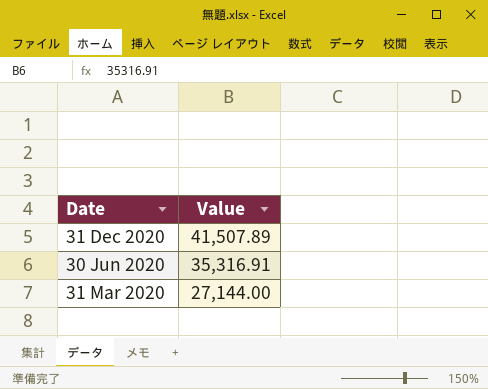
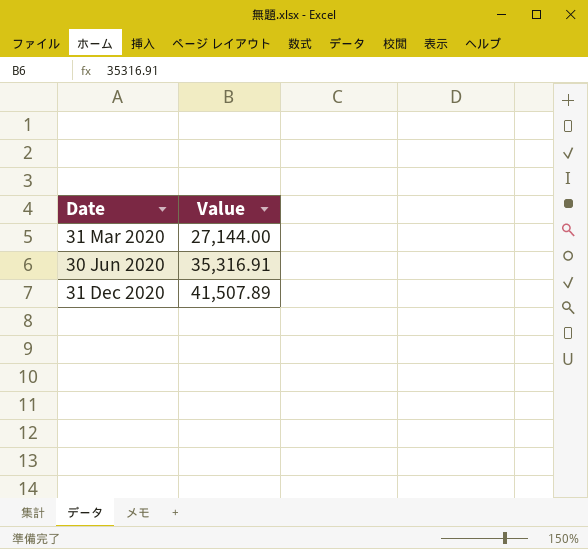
row order: Date descending -> Date ascending

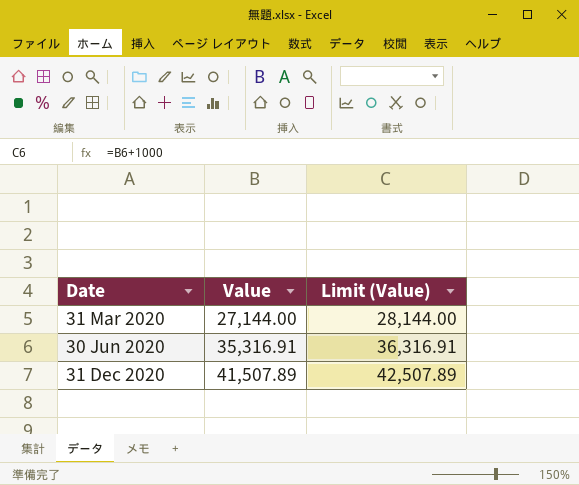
column Limit (Value) | formula: none -> [Value] + 1000

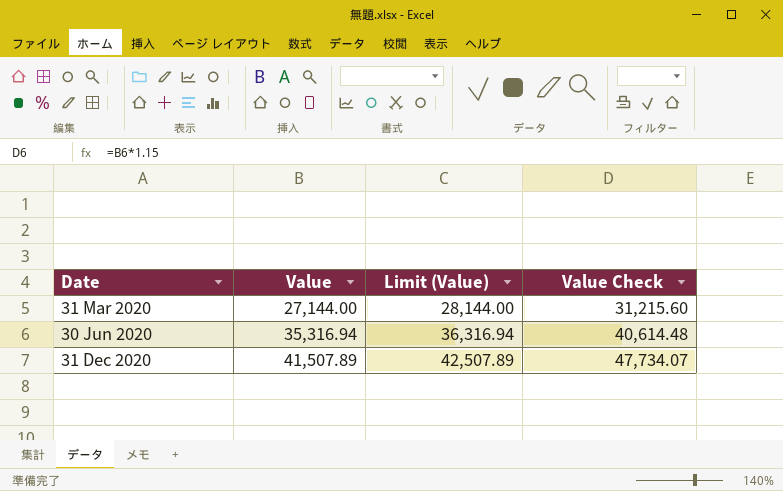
column Value Check | formula: none -> [Value] * 1.15
30 Jun 2020 | Value: 35,316.91 -> 35,316.94
30 Jun 2020 | Limit (Value): 36,316.91 -> 36,316.94

